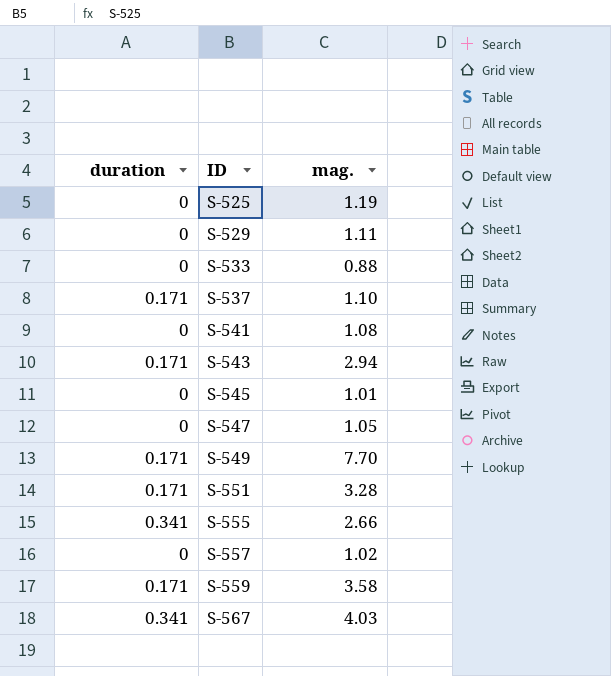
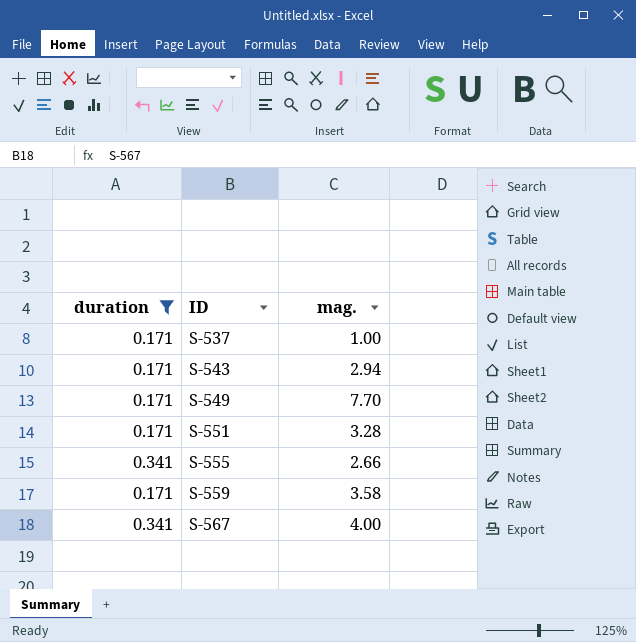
filter: none -> duration != 0
S-537 | mag.: 1.10 -> 1.00
S-567 | mag.: 4.03 -> 4.00

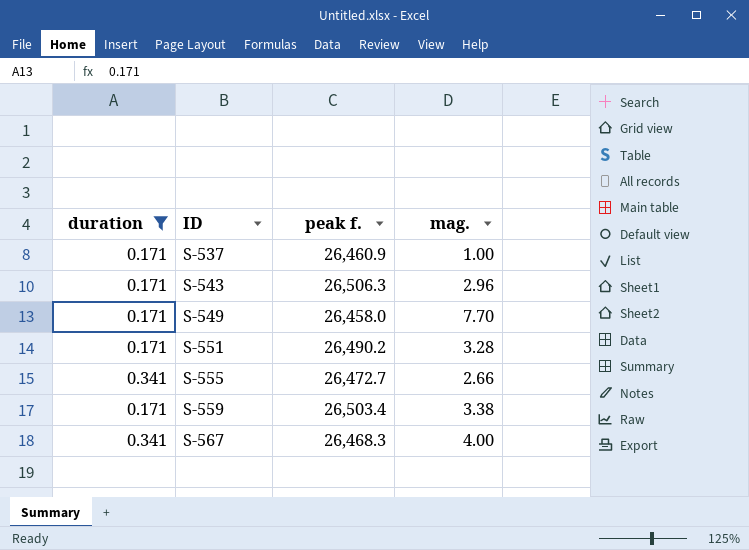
column peak f. | position: none -> 3
S-543 | mag.: 2.94 -> 2.96
S-559 | mag.: 3.58 -> 3.38

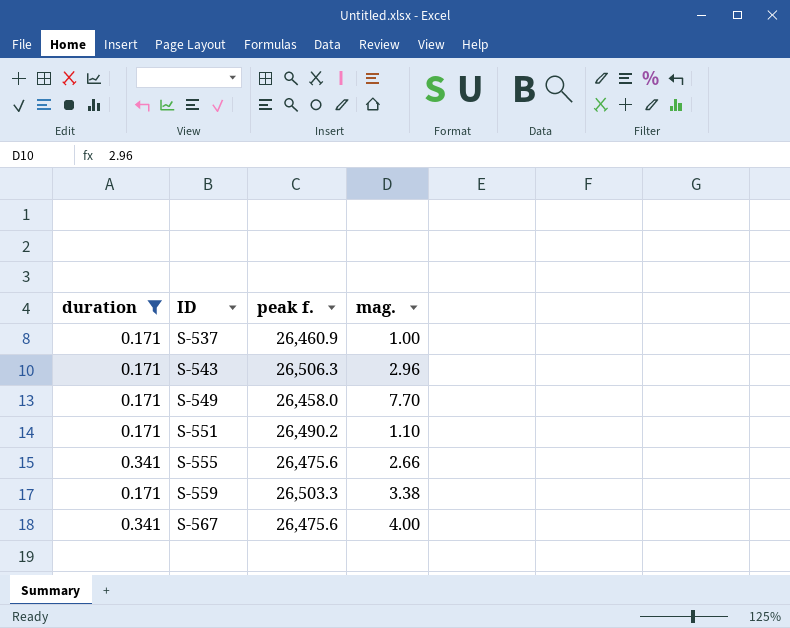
S-551 | mag.: 3.28 -> 1.10
S-555 | peak f.: 26,472.7 -> 26,475.6
S-559 | peak f.: 26,503.4 -> 26,503.3
S-567 | peak f.: 26,468.3 -> 26,475.6

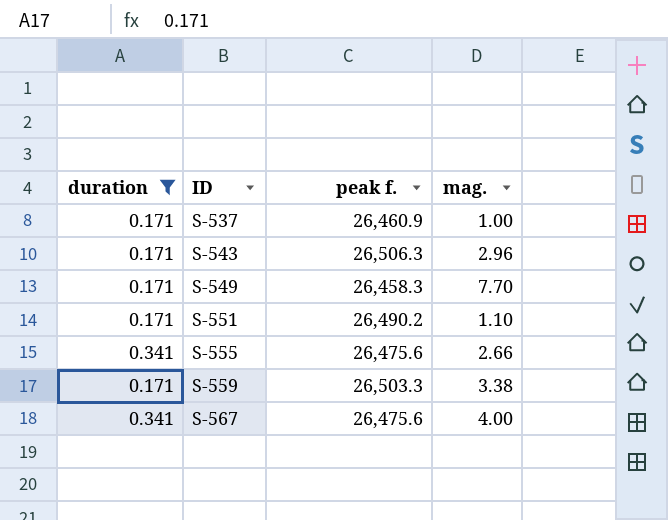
S-549 | peak f.: 26,458.0 -> 26,458.3

